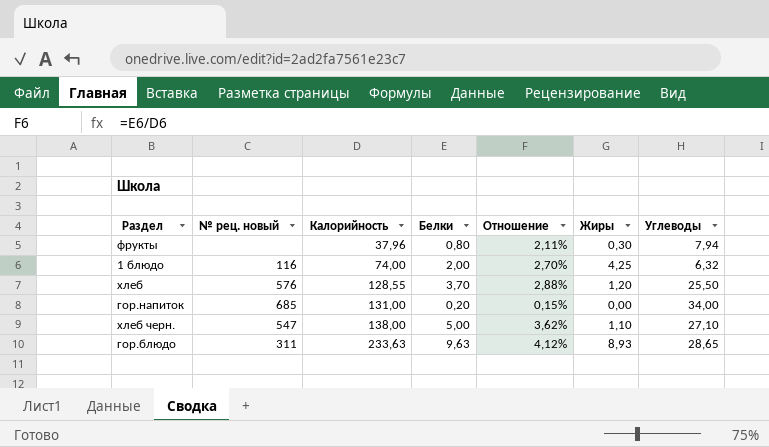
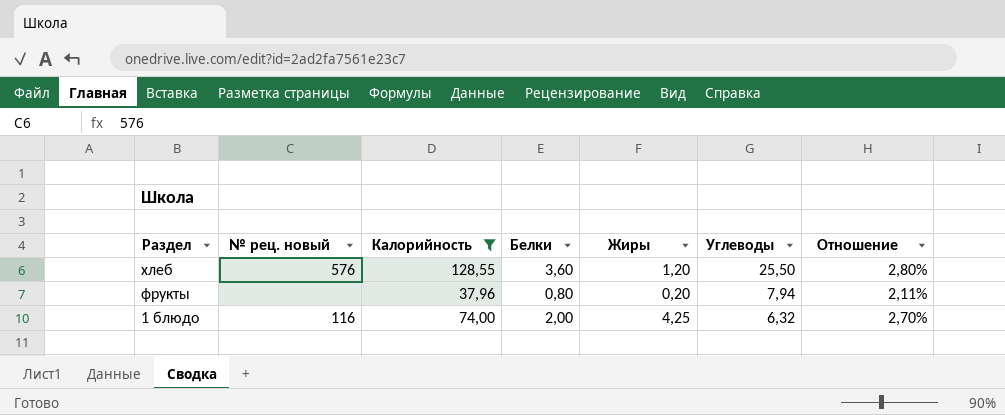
filter: none -> Калорийность <= 128,55
row order: Калорийность ascending -> Раздел descending
column Отношение | position: 5 -> 7
хлеб | Белки: 3,70 -> 3,60
хлеб | Отношение: 2,88% -> 2,80%
фрукты | Жиры: 0,30 -> 0,20

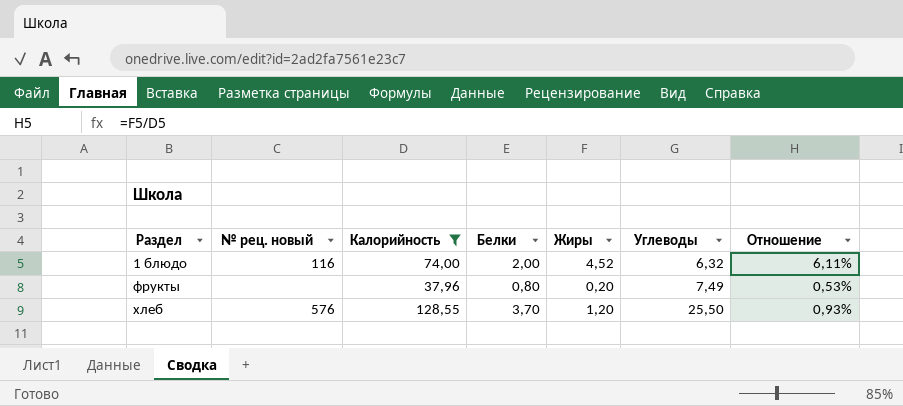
row order: Раздел descending -> Раздел ascending
column Отношение | formula: [Белки] / [Калорийность] -> [Жиры] / [Калорийность]
1 блюдо | Жиры: 4,25 -> 4,52
фрукты | Углеводы: 7,94 -> 7,49
хлеб | Белки: 3,60 -> 3,70

